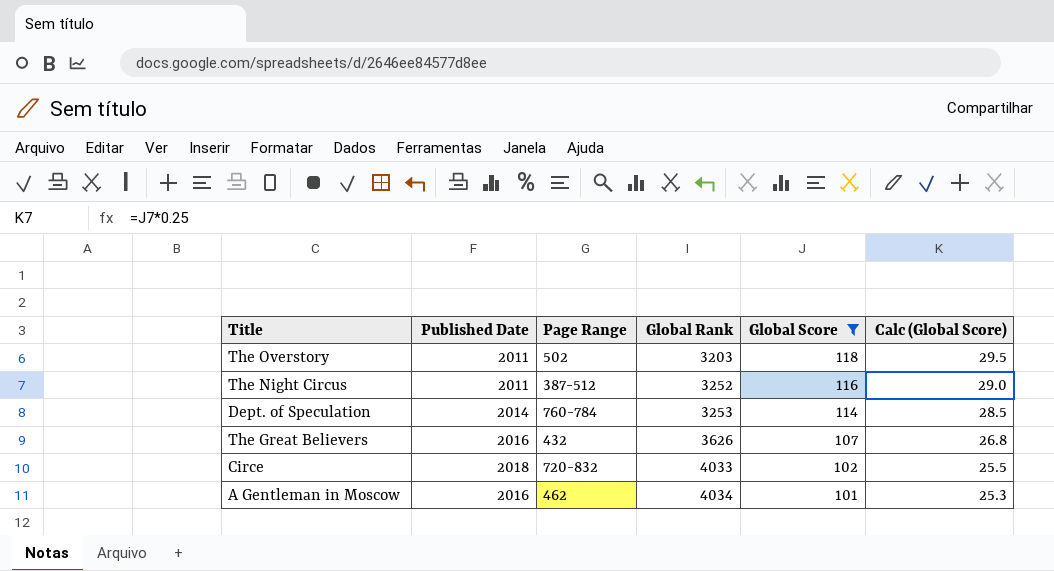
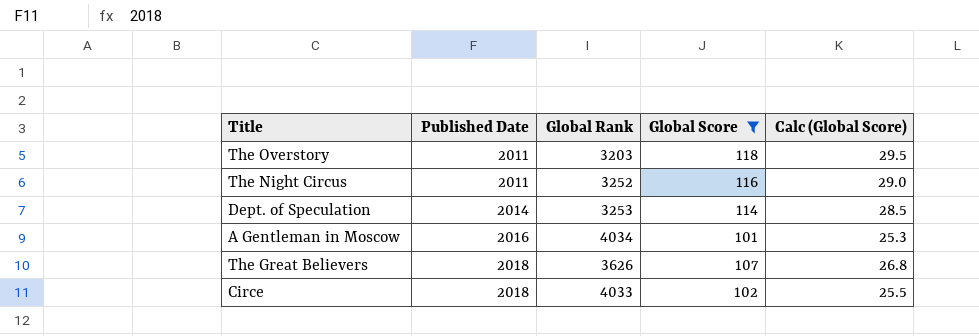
row order: Global Rank ascending -> Published Date ascending
column Page Range | position: 3 -> none
The Great Believers | Published Date: 2016 -> 2018

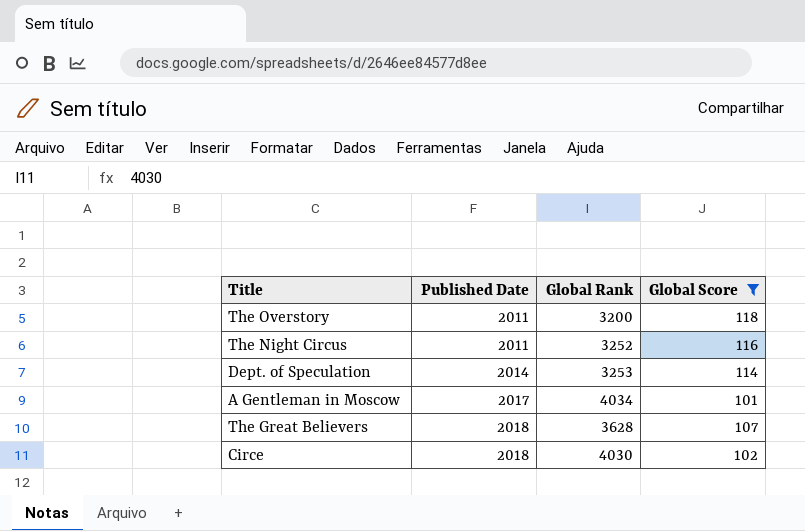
column Calc (Global Score) | formula: [Global Score] * 0.25 -> none
The Overstory | Global Rank: 3203 -> 3200
A Gentleman in Moscow | Published Date: 2016 -> 2017
The Great Believers | Global Rank: 3626 -> 3628
Circe | Global Rank: 4033 -> 4030

